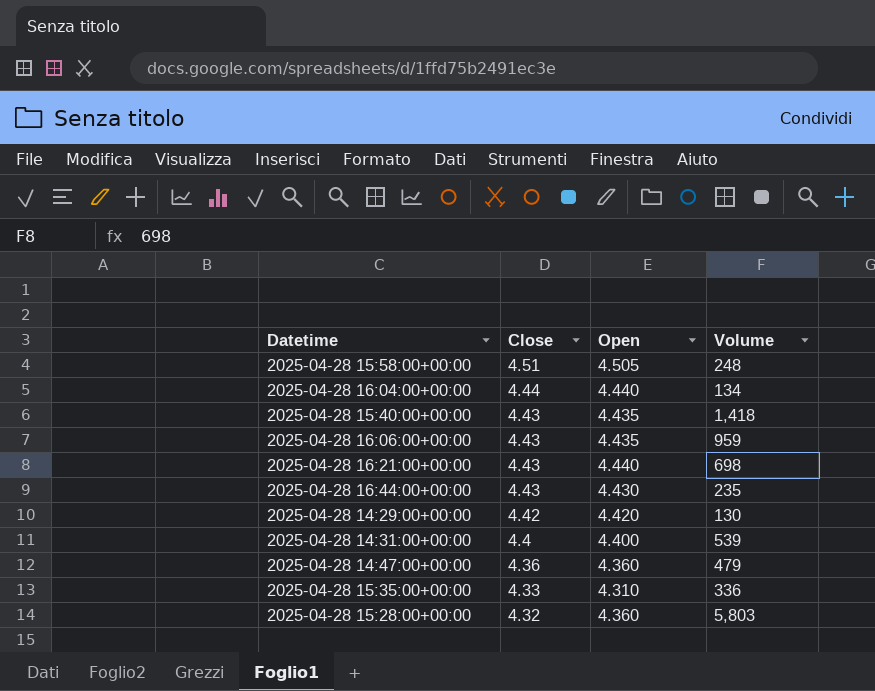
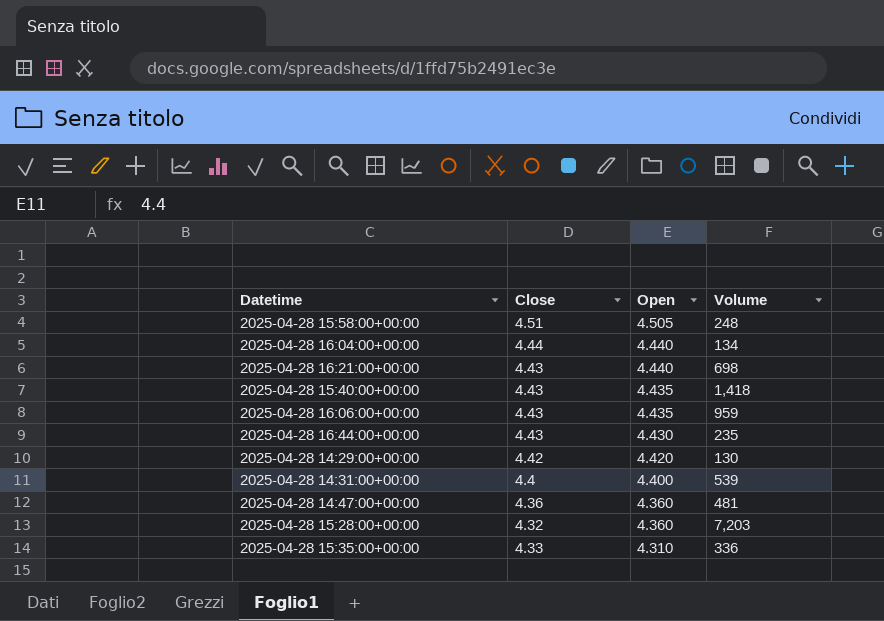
row order: Close descending -> Open descending
2025-04-28 14:47:00+00:00 | Volume: 479 -> 481
2025-04-28 15:28:00+00:00 | Volume: 5,803 -> 7,203

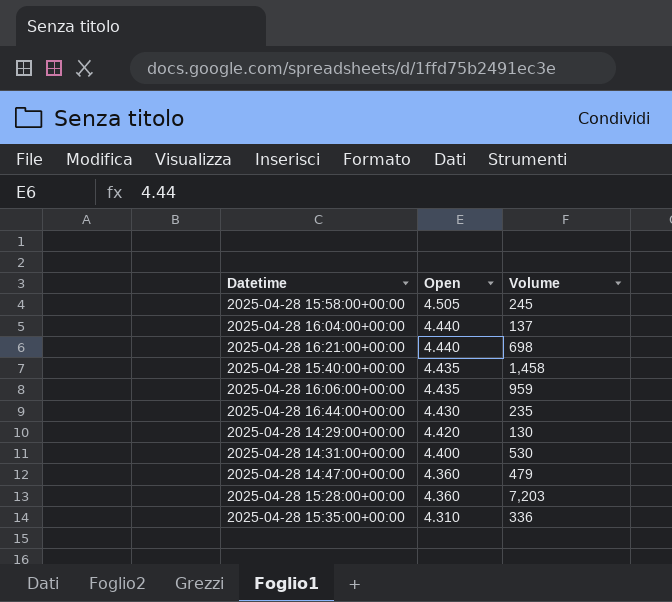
column Close | position: 2 -> none
2025-04-28 15:58:00+00:00 | Volume: 248 -> 245
2025-04-28 16:04:00+00:00 | Volume: 134 -> 137
2025-04-28 15:40:00+00:00 | Volume: 1,418 -> 1,458
2025-04-28 14:31:00+00:00 | Volume: 539 -> 530
2025-04-28 14:47:00+00:00 | Volume: 481 -> 479

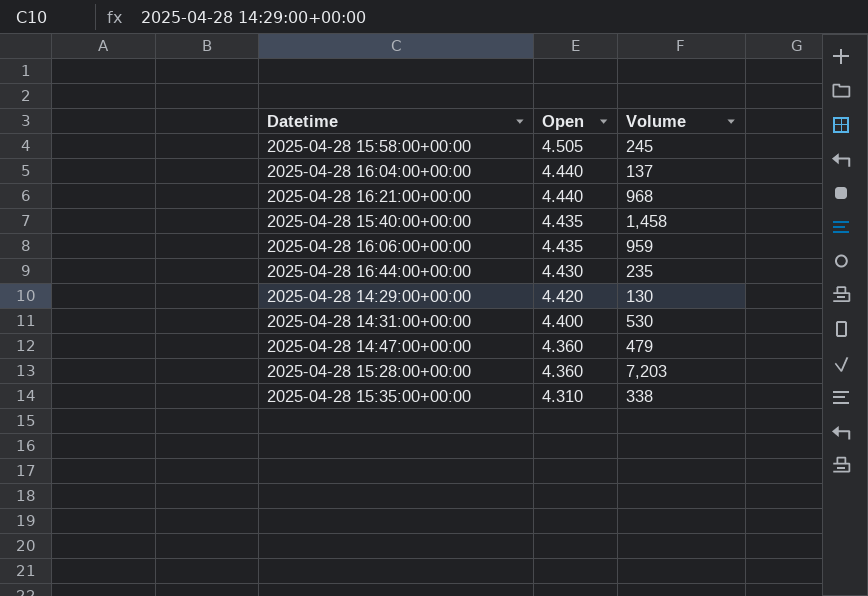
2025-04-28 16:21:00+00:00 | Volume: 698 -> 968
2025-04-28 15:35:00+00:00 | Volume: 336 -> 338

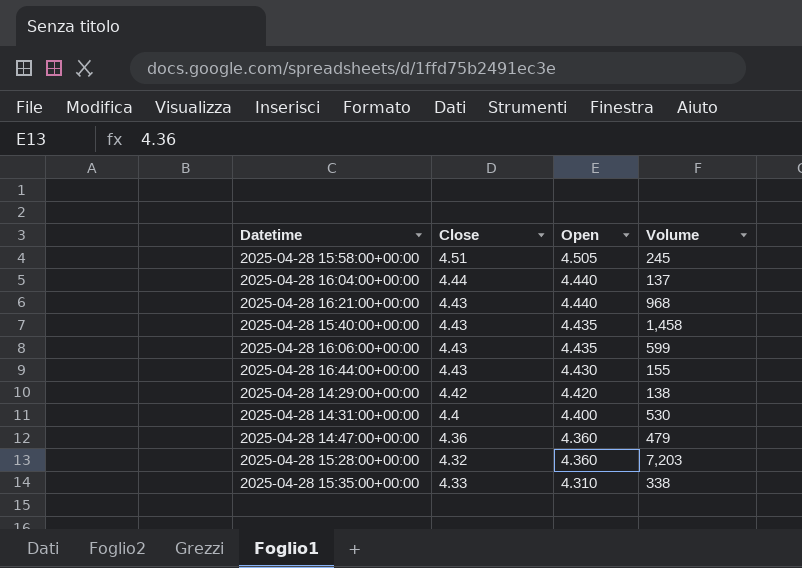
column Close | position: none -> 2
2025-04-28 16:06:00+00:00 | Volume: 959 -> 599
2025-04-28 16:44:00+00:00 | Volume: 235 -> 155
2025-04-28 14:29:00+00:00 | Volume: 130 -> 138

